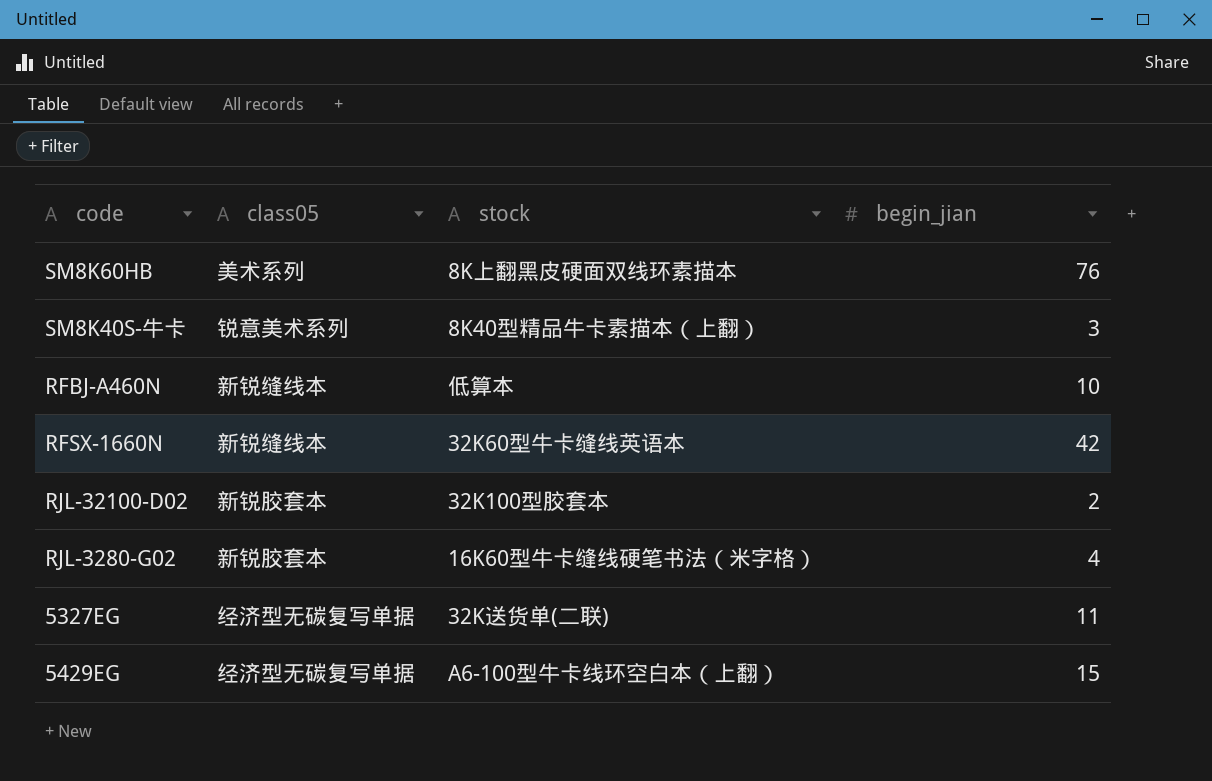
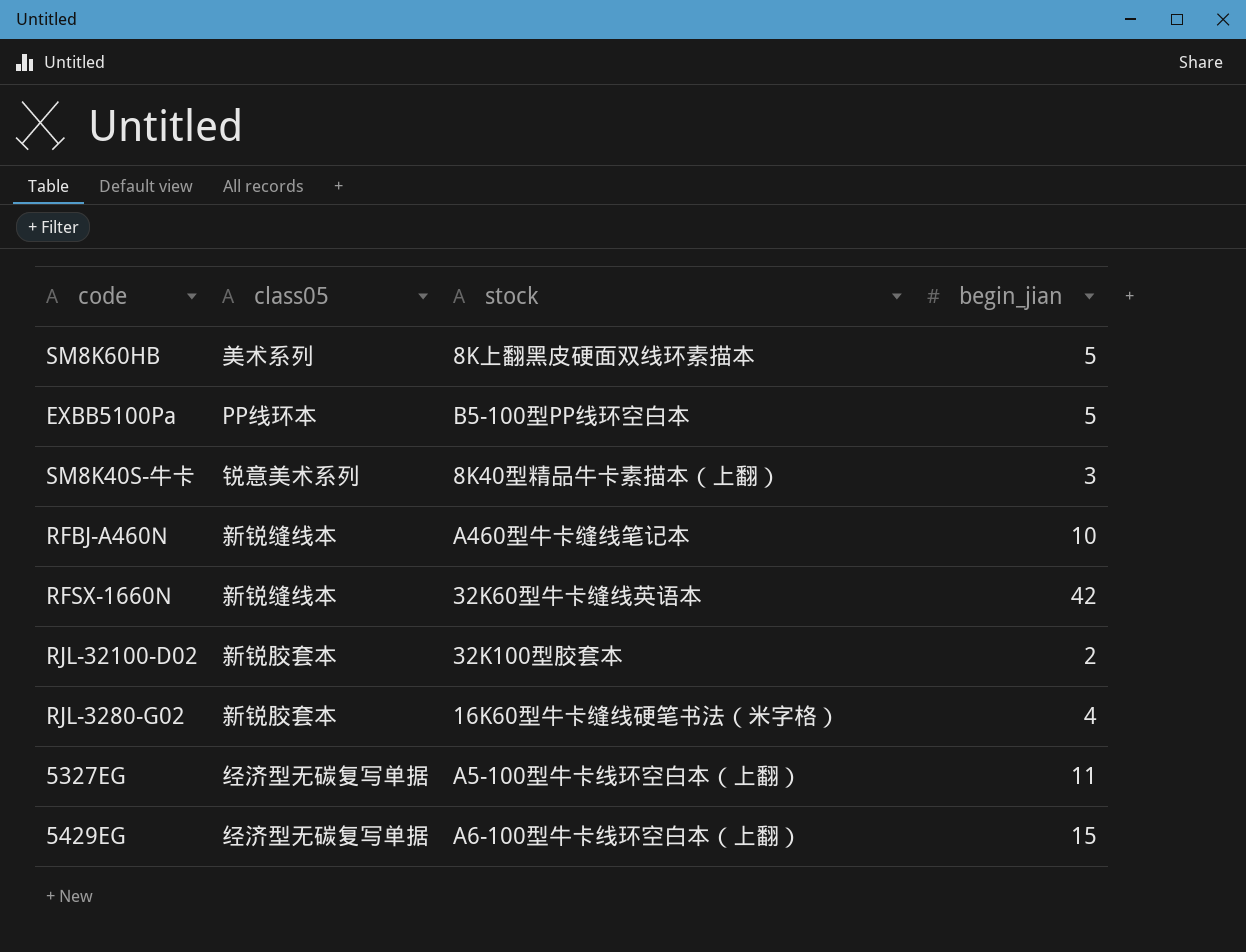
SM8K60HB | begin_jian: 76 -> 5
row EXBB5100Pa: none -> PP线环本 | B5-100型PP线环空白本 | 5
RFBJ-A460N | stock: 低算本 -> A460型牛卡缝线笔记本
5327EG | stock: 32K送货单(二联) -> A5-100型牛卡线环空白本（上翻）

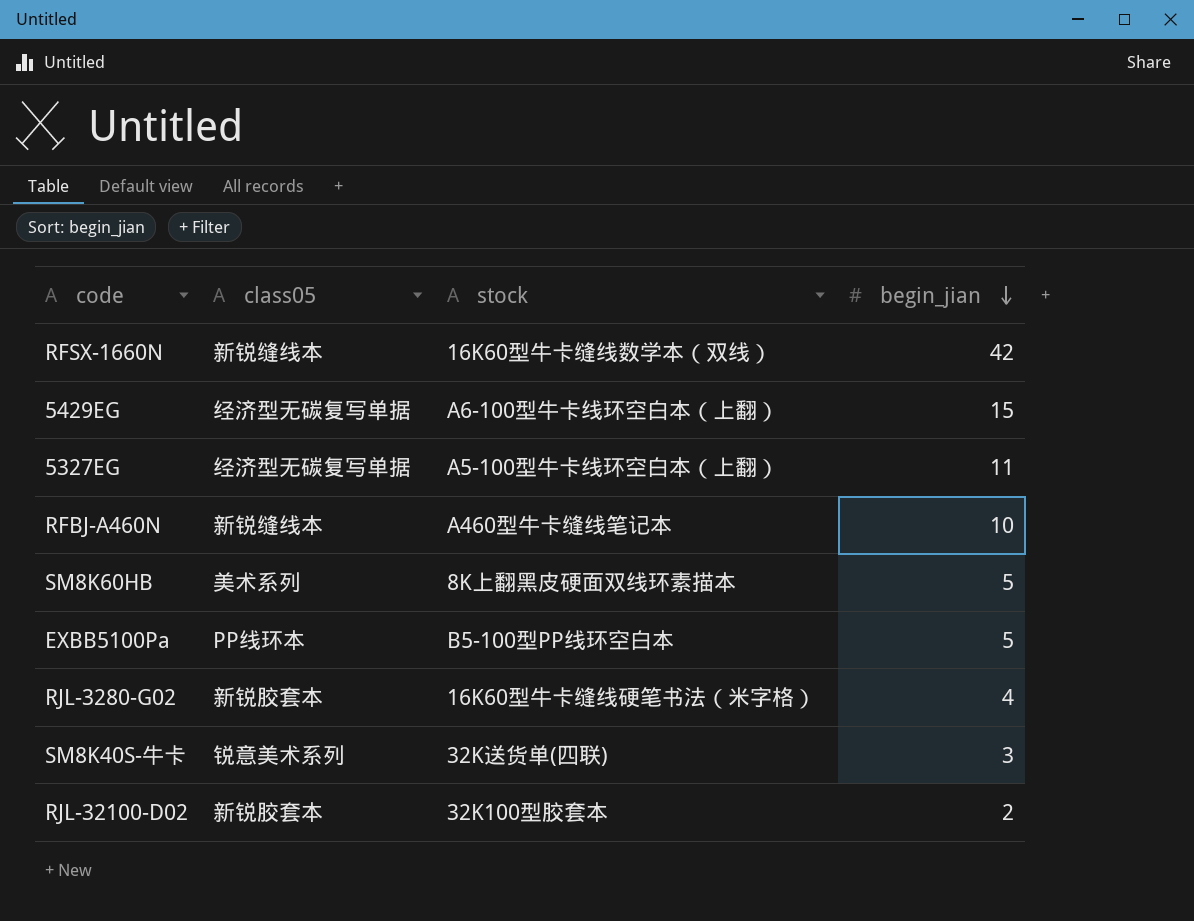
row order: none -> begin_jian descending
RFSX-1660N | stock: 32K60型牛卡缝线英语本 -> 16K60型牛卡缝线数学本（双线）
SM8K40S-牛卡 | stock: 8K40型精品牛卡素描本（上翻） -> 32K送货单(四联)

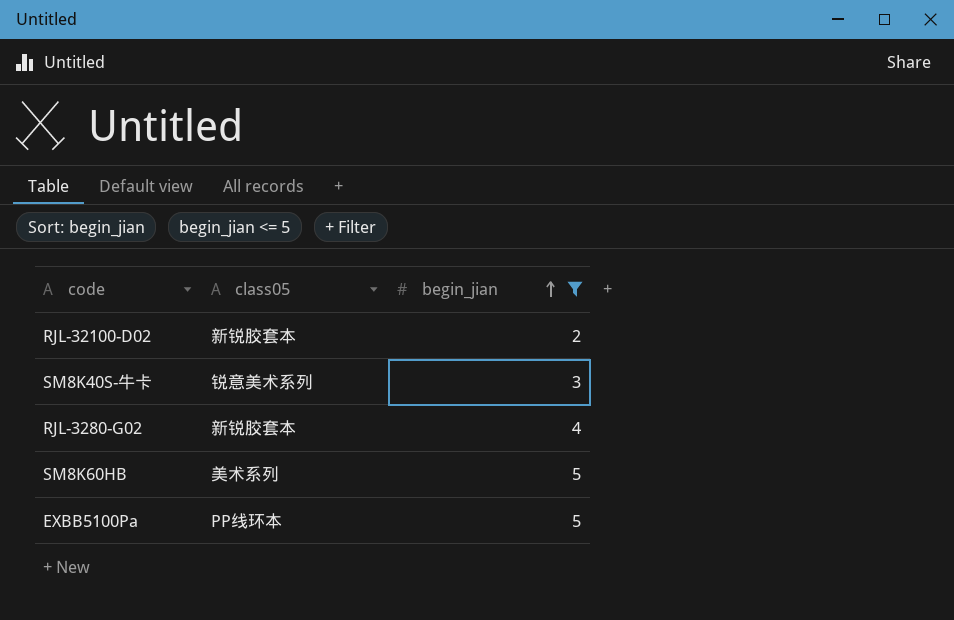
filter: none -> begin_jian <= 5
row order: begin_jian descending -> begin_jian ascending
column stock | position: 3 -> none

